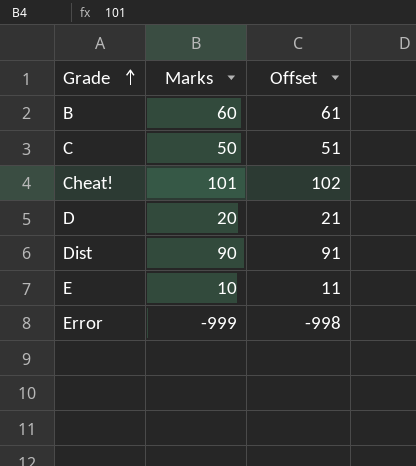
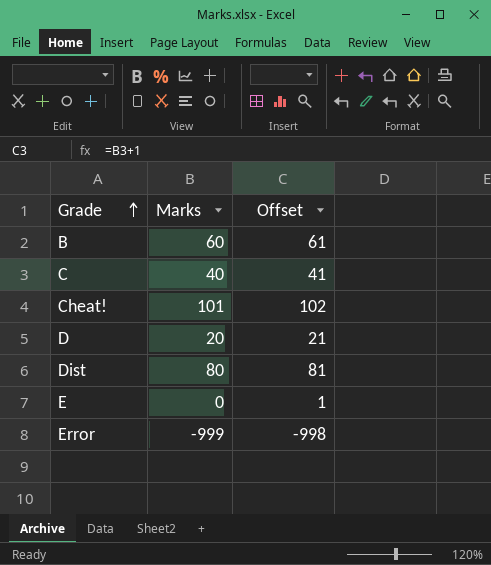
C | Marks: 50 -> 40
C | Offset: 51 -> 41
Dist | Marks: 90 -> 80
Dist | Offset: 91 -> 81
E | Marks: 10 -> 0
E | Offset: 11 -> 1

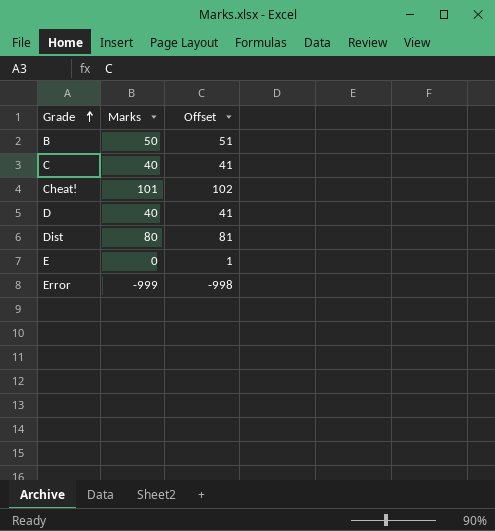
B | Marks: 60 -> 50
B | Offset: 61 -> 51
D | Marks: 20 -> 40
D | Offset: 21 -> 41

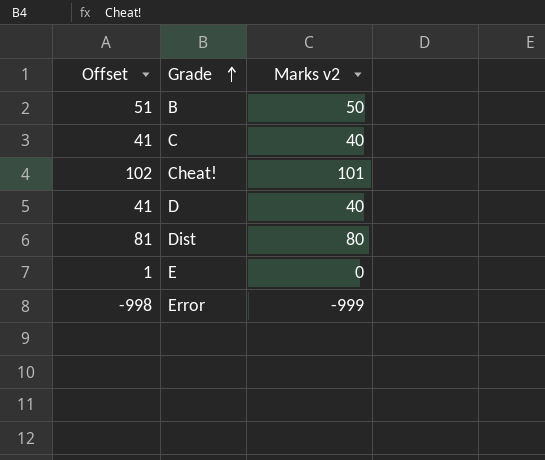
column Offset | position: 3 -> 1
column name: Marks -> Marks v2

